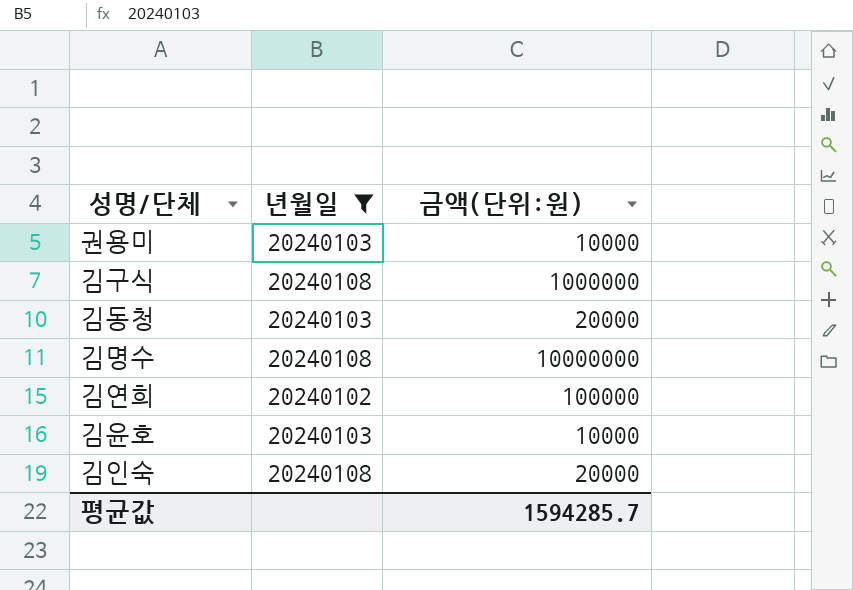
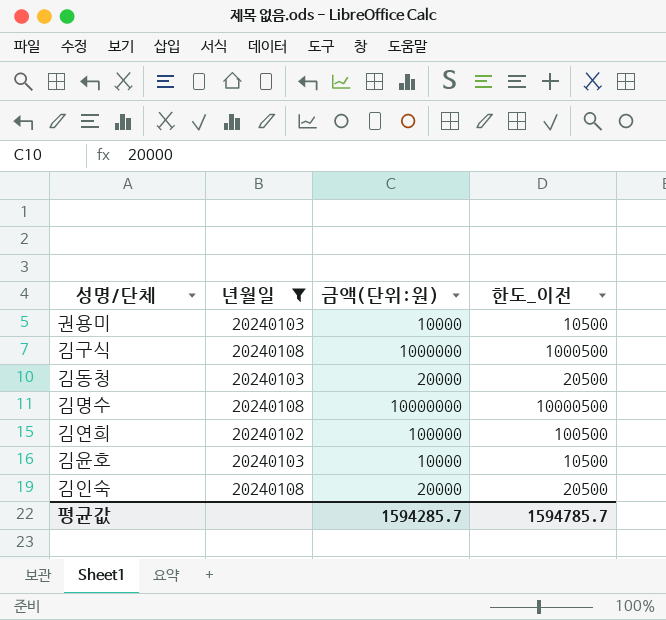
column 한도_이전 | formula: none -> [금액(단위:원)] + 500

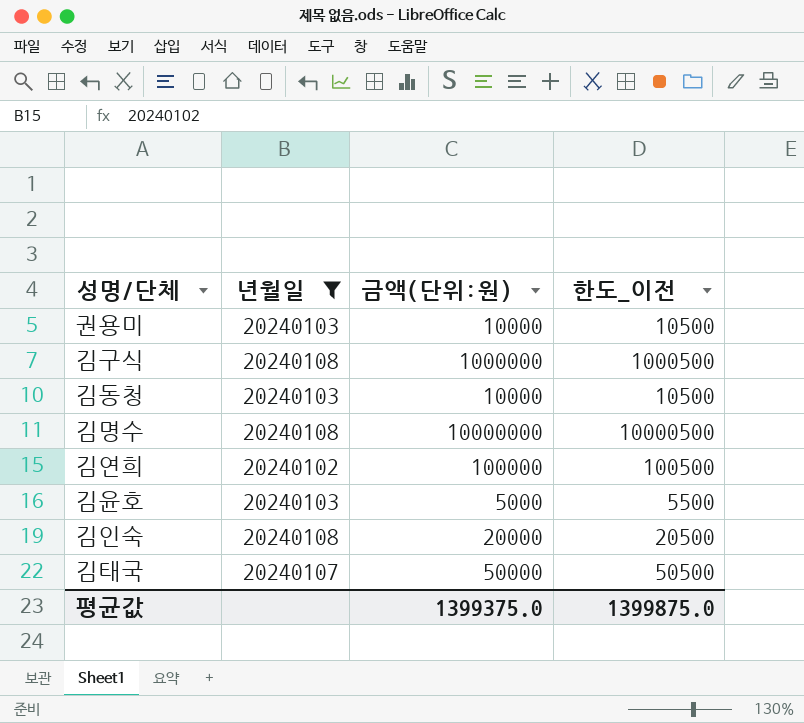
김동청 | 금액(단위:원): 20000 -> 10000
김동청 | 한도_이전: 20500 -> 10500
김윤호 | 금액(단위:원): 10000 -> 5000
김윤호 | 한도_이전: 10500 -> 5500
row 김태국: none -> 20240107 | 50000 | 50500
평균값 | 금액(단위:원): 1594285.7 -> 1399375.0
평균값 | 한도_이전: 1594785.7 -> 1399875.0

